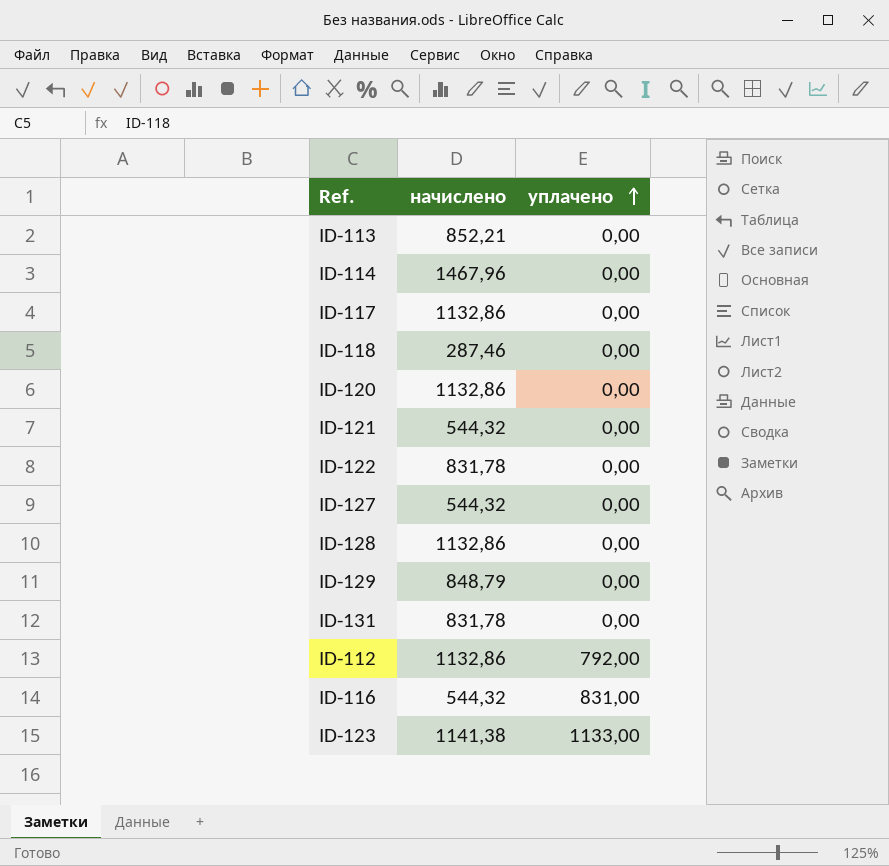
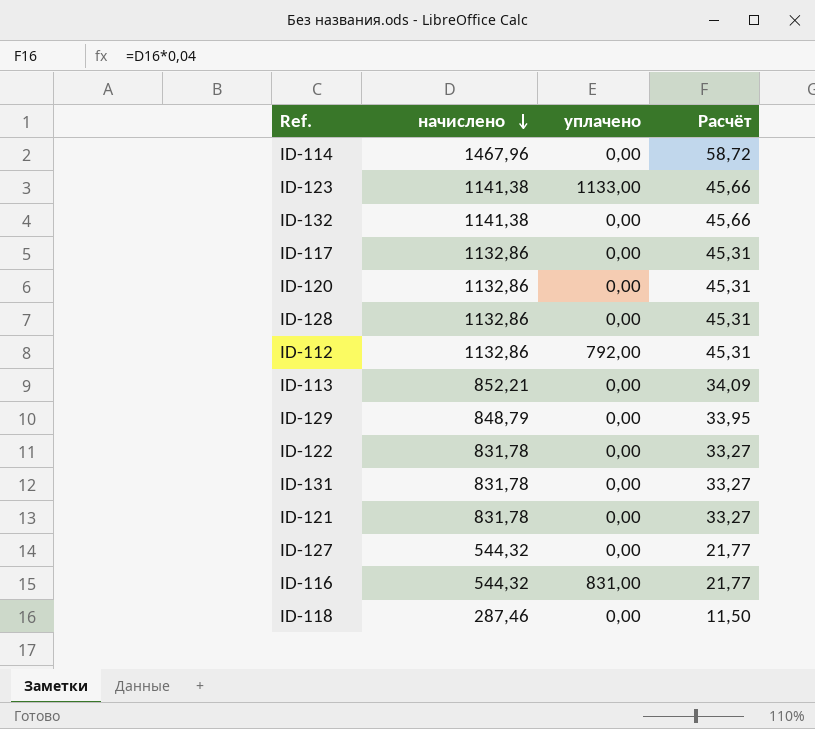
row order: уплачено ascending -> начислено descending
column Расчёт | formula: none -> [начислено] * 0,04
row ID-132: none -> 1141,38 | 0,00 | 45,66
ID-121 | начислено: 544,32 -> 831,78

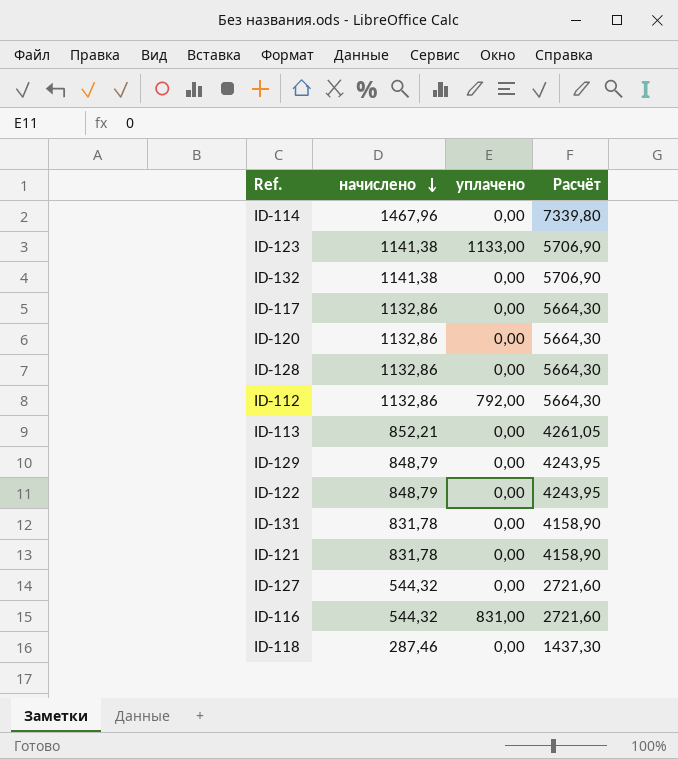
column Расчёт | formula: [начислено] * 0,04 -> [начислено] * 5
ID-122 | начислено: 831,78 -> 848,79

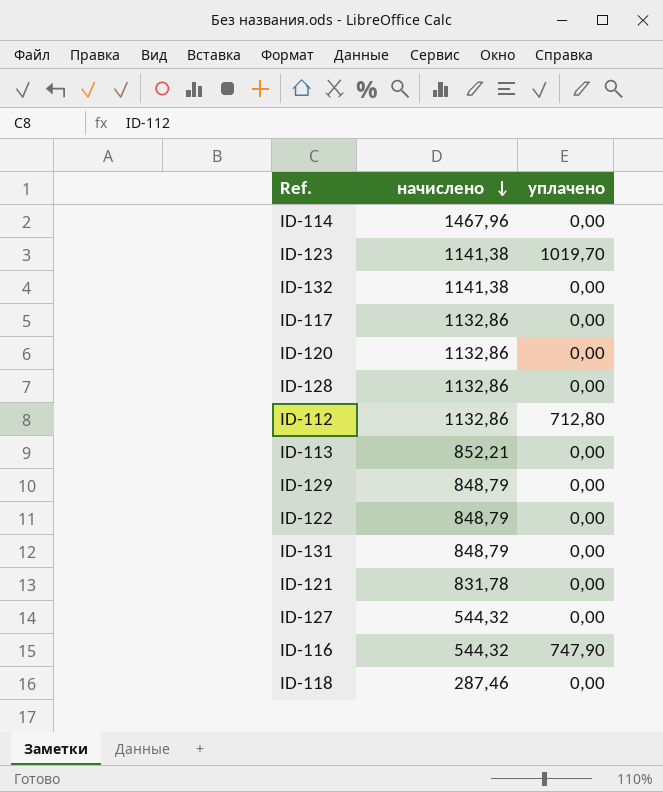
column Расчёт | formula: [начислено] * 5 -> none
ID-123 | уплачено: 1133,00 -> 1019,70
ID-112 | уплачено: 792,00 -> 712,80
ID-131 | начислено: 831,78 -> 848,79
ID-116 | уплачено: 831,00 -> 747,90

